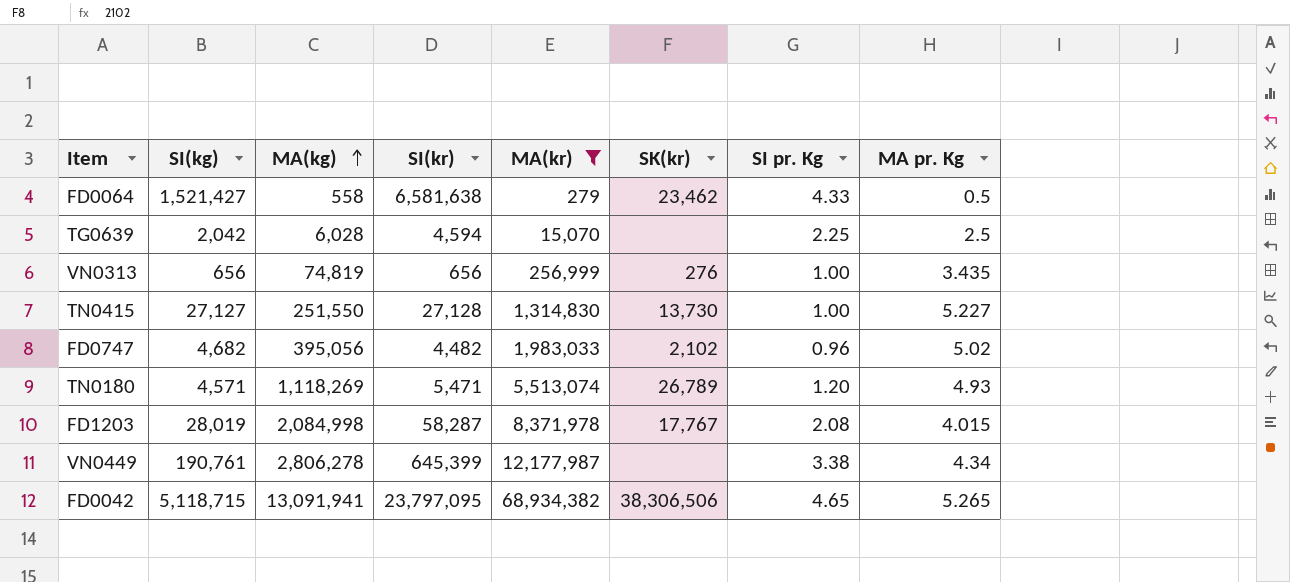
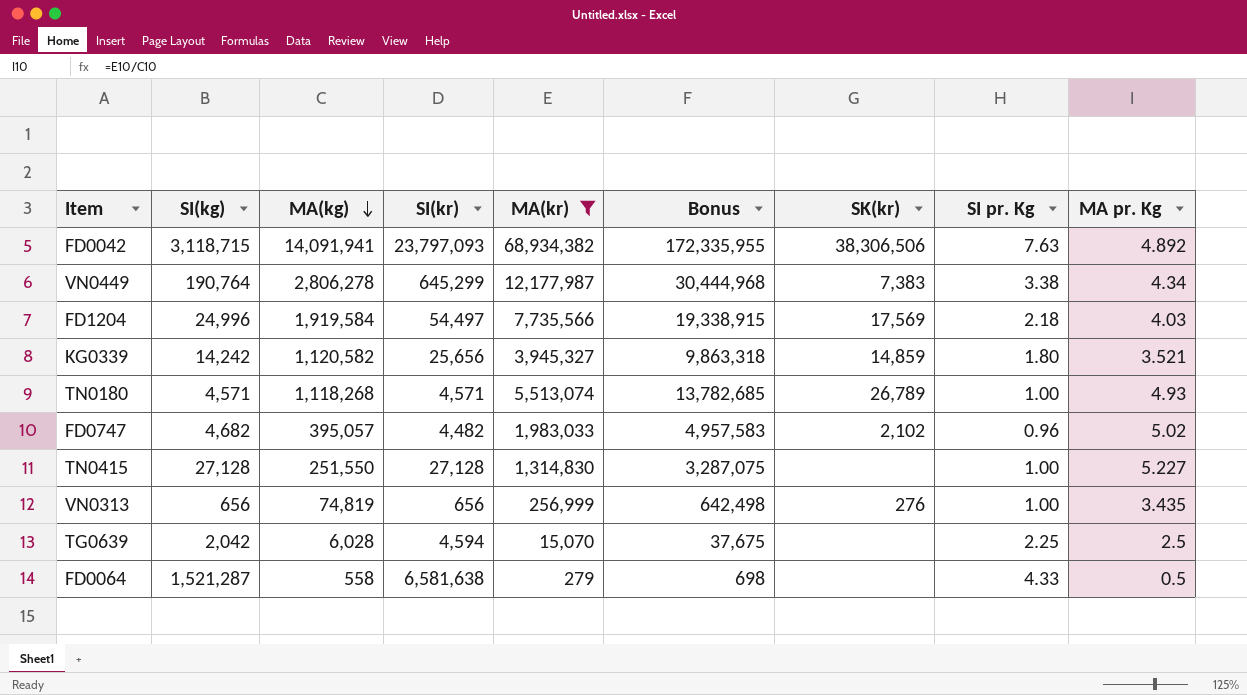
row order: MA(kg) ascending -> MA(kg) descending
column Bonus | formula: none -> [MA(kr)] * 2.5
row FD1203: 28,019 | 2,084,998 | 58,287 | 8,371,978 | 17,767 | 2.08 | 4.015 -> none
FD0042 | SI(kg): 5,118,715 -> 3,118,715
FD0042 | MA(kg): 13,091,941 -> 14,091,941
FD0042 | SI(kr): 23,797,095 -> 23,797,093
FD0042 | SI pr. Kg: 4.65 -> 7.63
FD0042 | MA pr. Kg: 5.265 -> 4.892
VN0449 | SI(kg): 190,761 -> 190,764
VN0449 | SI(kr): 645,399 -> 645,299
VN0449 | SK(kr): none -> 7,383
row FD1204: none -> 24,996 | 1,919,584 | 54,497 | 7,735,566 | 19,338,915 | 17,569 | 2.18 | 4.03
row KG0339: none -> 14,242 | 1,120,582 | 25,656 | 3,945,327 | 9,863,318 | 14,859 | 1.80 | 3.521
TN0180 | MA(kg): 1,118,269 -> 1,118,268
TN0180 | SI(kr): 5,471 -> 4,571
TN0180 | SI pr. Kg: 1.20 -> 1.00
FD0747 | MA(kg): 395,056 -> 395,057
TN0415 | SI(kg): 27,127 -> 27,128
TN0415 | SK(kr): 13,730 -> none
FD0064 | SI(kg): 1,521,427 -> 1,521,287
FD0064 | SK(kr): 23,462 -> none

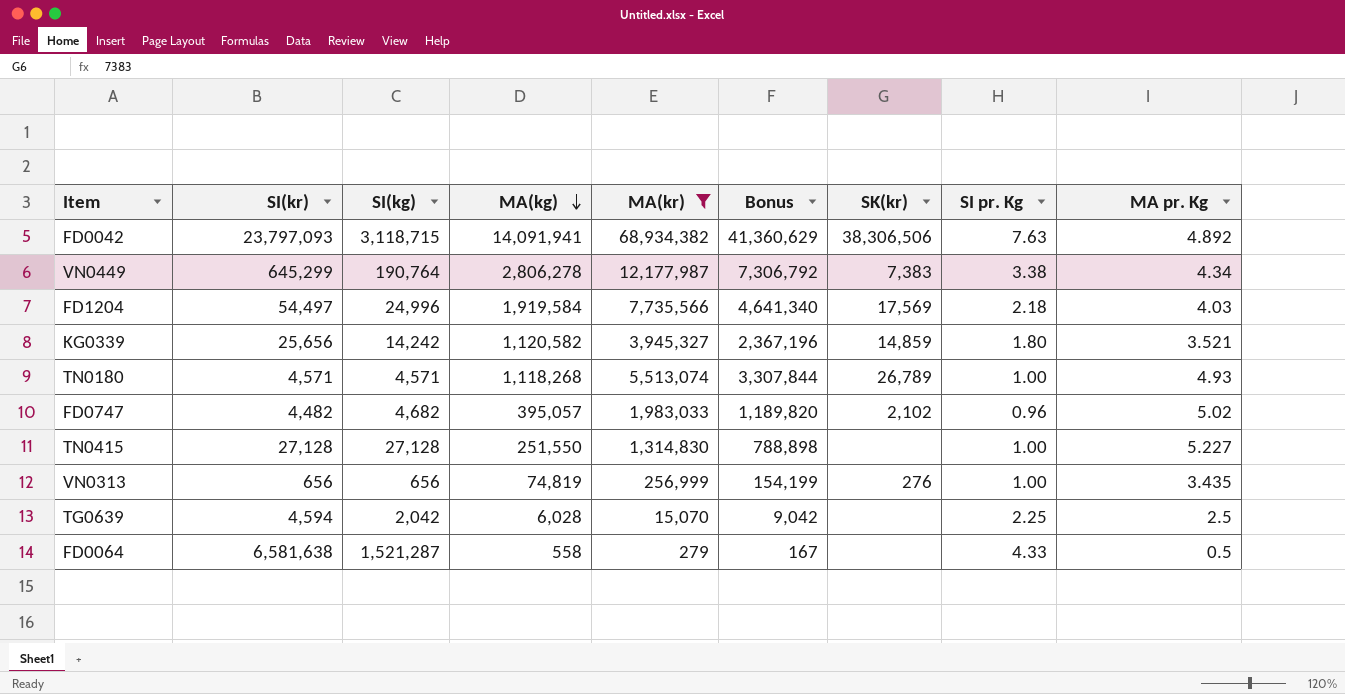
column SI(kr) | position: 4 -> 2
column Bonus | formula: [MA(kr)] * 2.5 -> [MA(kr)] * 0.6

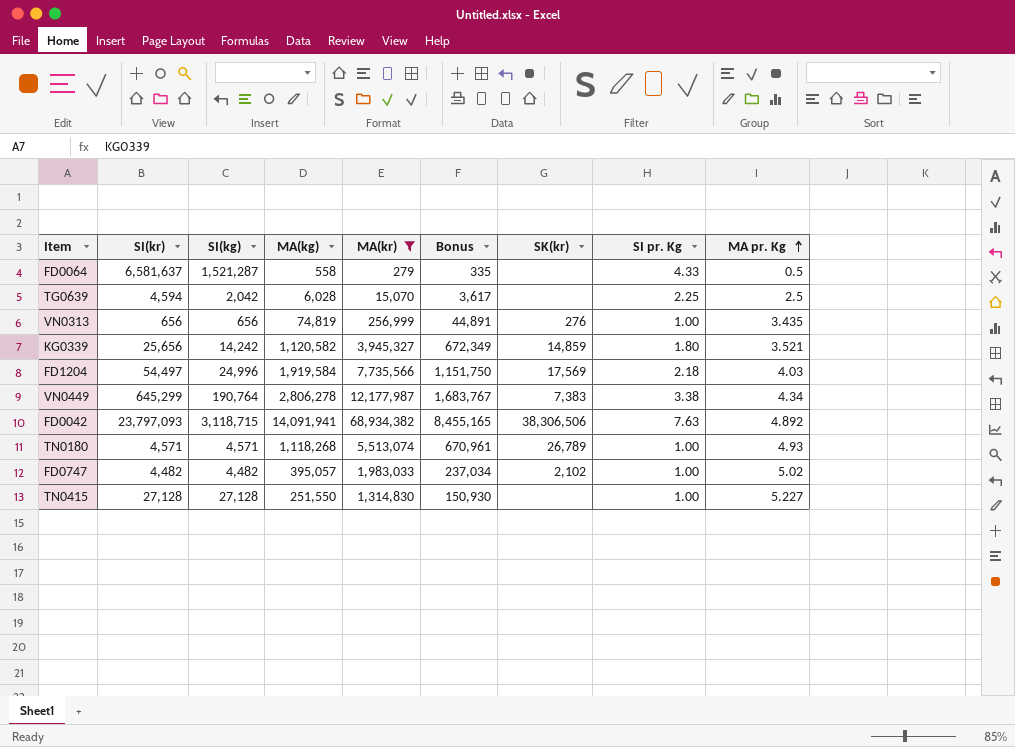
row order: MA(kg) descending -> MA pr. Kg ascending
column Bonus | formula: [MA(kr)] * 0.6 -> [MA(kg)] * 0.6
FD0064 | SI(kr): 6,581,638 -> 6,581,637
FD0747 | SI(kg): 4,682 -> 4,482
FD0747 | SI pr. Kg: 0.96 -> 1.00

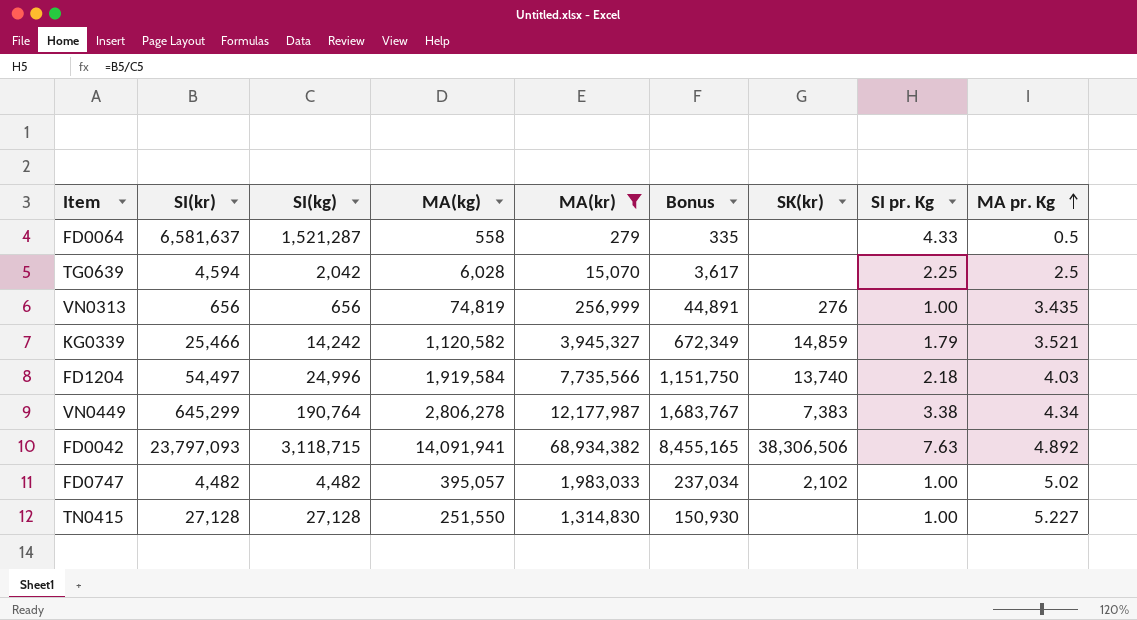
row TN0180: 4,571 | 4,571 | 1,118,268 | 5,513,074 | 670,961 | 26,789 | 1.00 | 4.93 -> none
KG0339 | SI(kr): 25,656 -> 25,466
KG0339 | SI pr. Kg: 1.80 -> 1.79
FD1204 | SK(kr): 17,569 -> 13,740

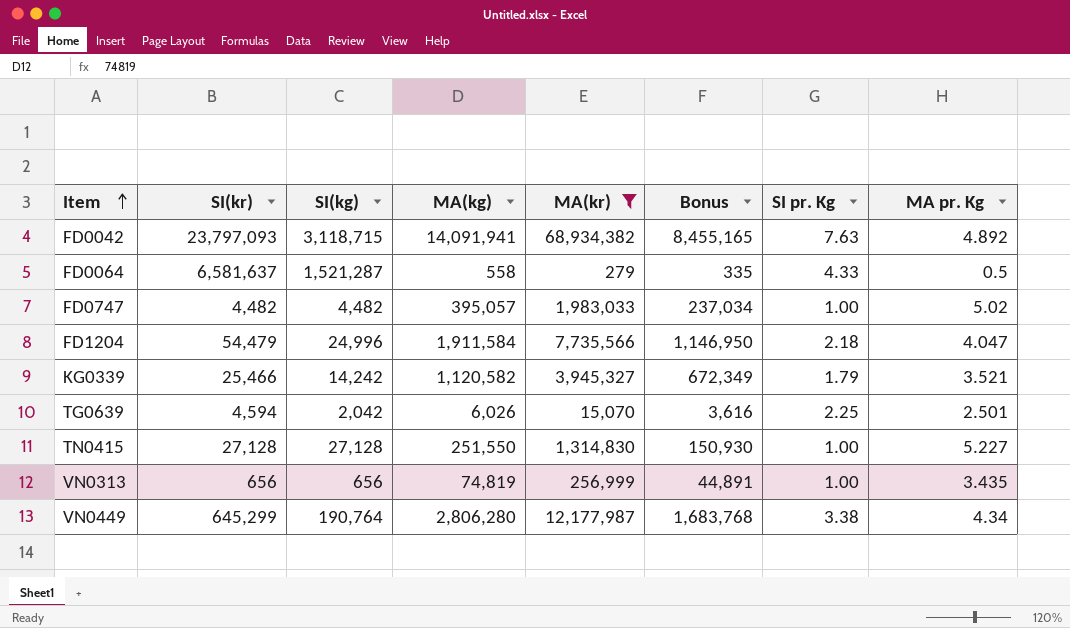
row order: MA pr. Kg ascending -> Item ascending
column SK(kr) | position: 7 -> none
FD1204 | SI(kr): 54,497 -> 54,479
FD1204 | MA(kg): 1,919,584 -> 1,911,584
FD1204 | Bonus: 1,151,750 -> 1,146,950
FD1204 | MA pr. Kg: 4.03 -> 4.047
TG0639 | MA(kg): 6,028 -> 6,026
TG0639 | Bonus: 3,617 -> 3,616
TG0639 | MA pr. Kg: 2.5 -> 2.501
VN0449 | MA(kg): 2,806,278 -> 2,806,280
VN0449 | Bonus: 1,683,767 -> 1,683,768

